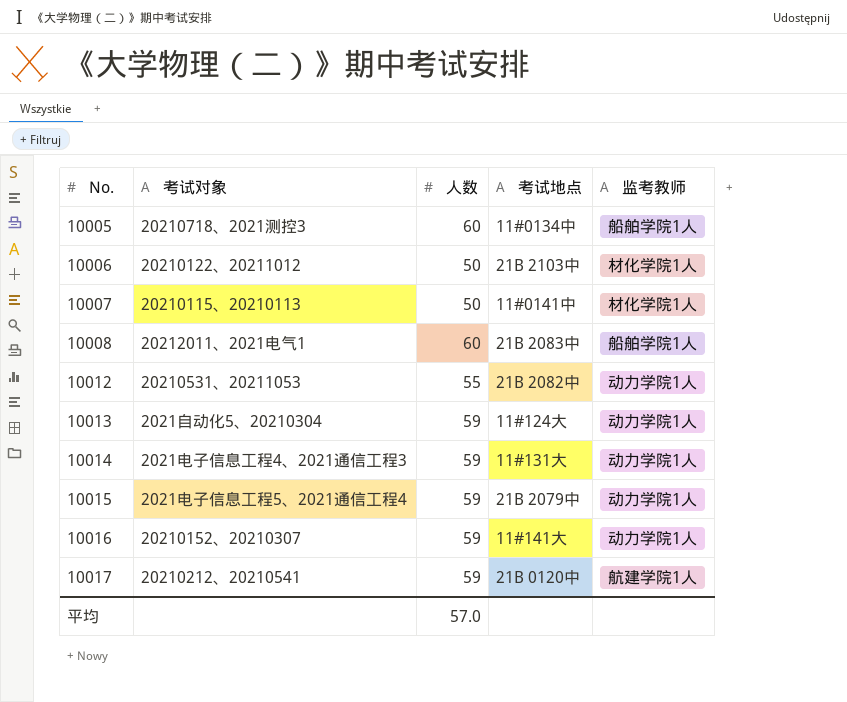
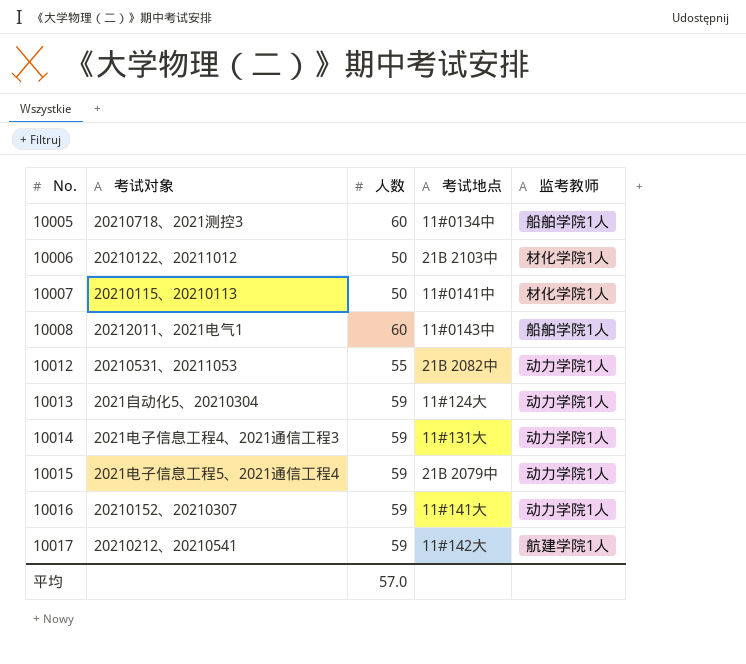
10008 | 考试地点: 21B 2083中 -> 11#0143中
10017 | 考试地点: 21B 0120中 -> 11#142大

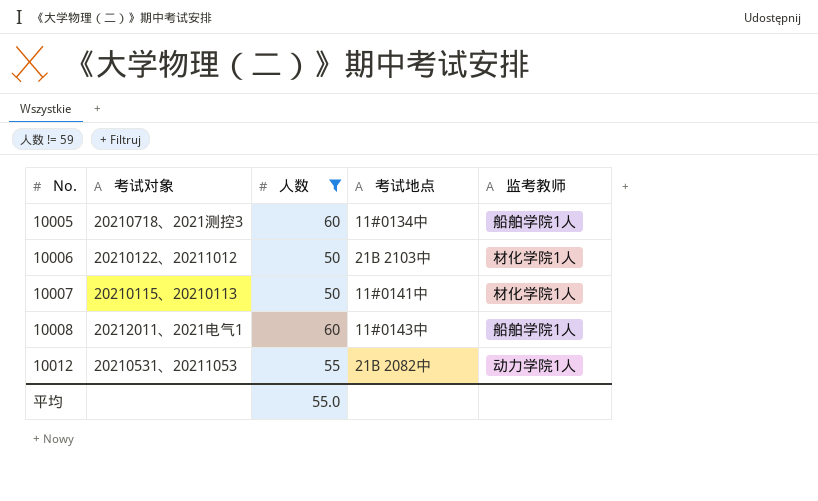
filter: none -> 人数 != 59
平均 | 人数: 57.0 -> 55.0

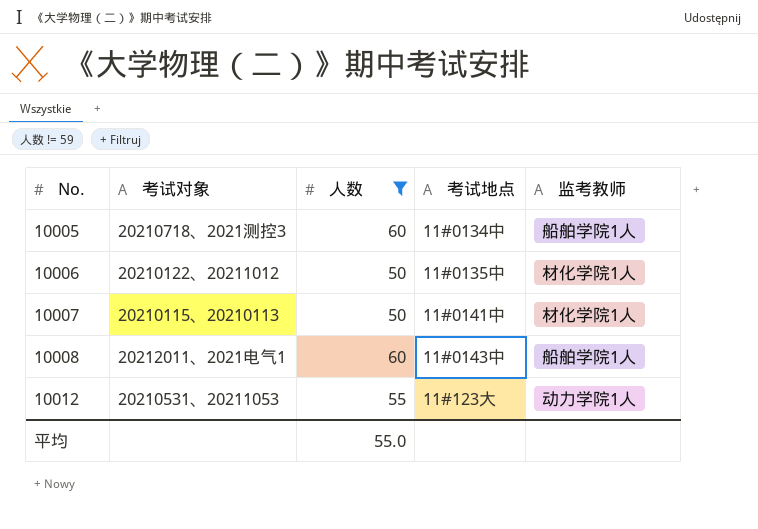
10006 | 考试地点: 21B 2103中 -> 11#0135中
10012 | 考试地点: 21B 2082中 -> 11#123大

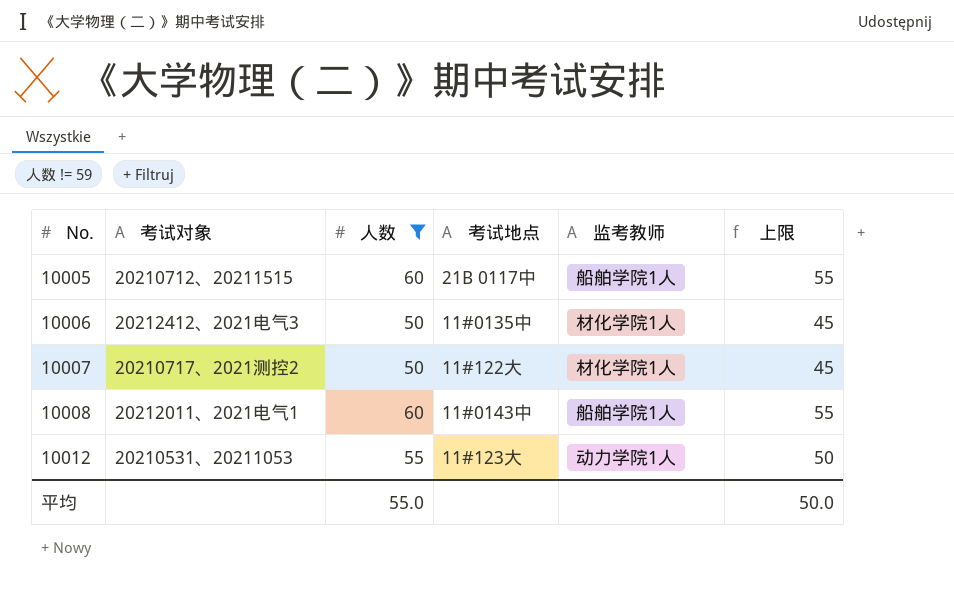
column 上限 | formula: none -> [人数] - 5
10005 | 考试对象: 20210718、2021测控3 -> 20210712、20211515
10005 | 考试地点: 11#0134中 -> 21B 0117中
10006 | 考试对象: 20210122、20211012 -> 20212412、2021电气3
10007 | 考试对象: 20210115、20210113 -> 20210717、2021测控2
10007 | 考试地点: 11#0141中 -> 11#122大

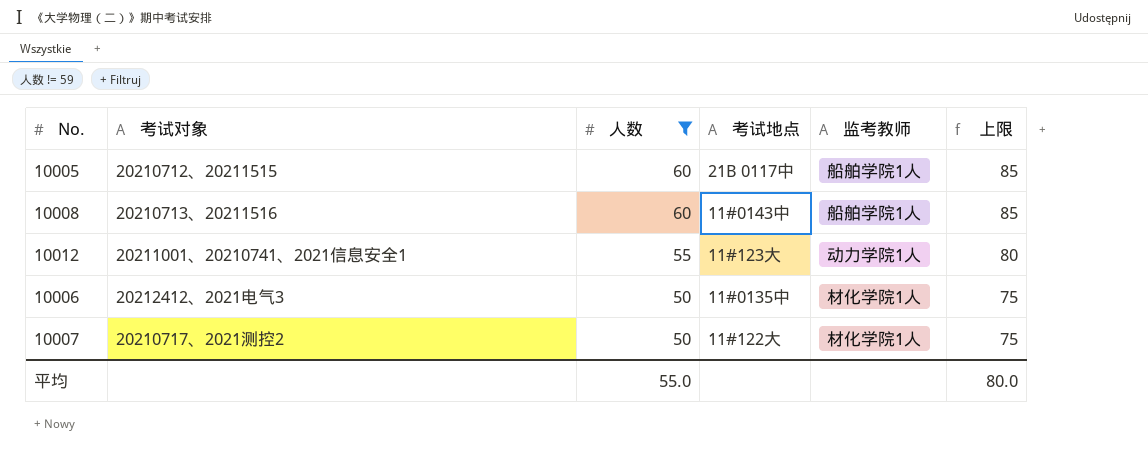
row order: No. ascending -> 人数 descending
column 上限 | formula: [人数] - 5 -> [人数] + 25
10008 | 考试对象: 20212011、2021电气1 -> 20210713、20211516
10012 | 考试对象: 20210531、20211053 -> 20211001、20210741、2021信息安全1
平均 | 上限: 50.0 -> 80.0

